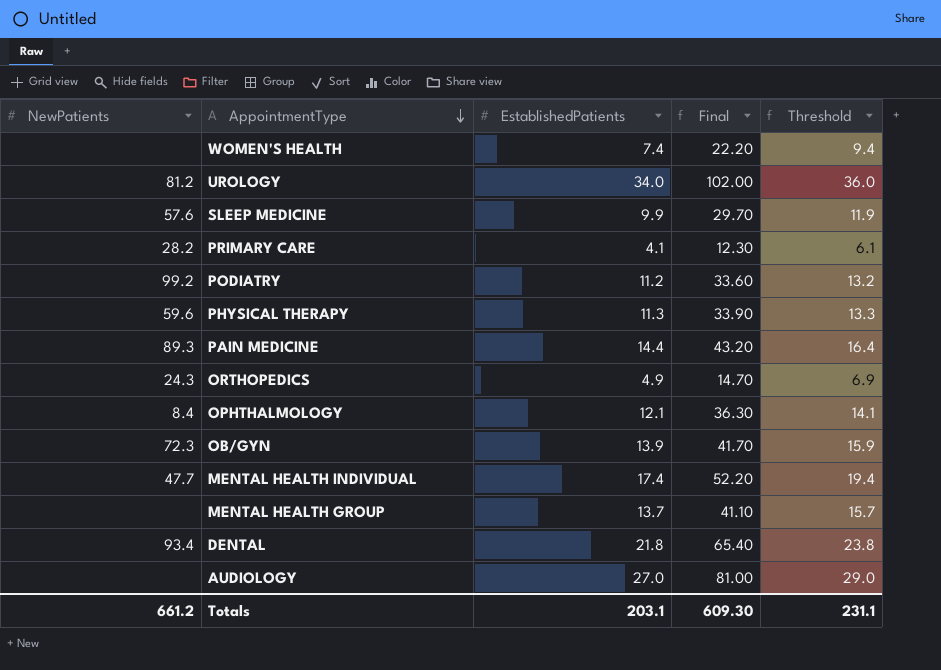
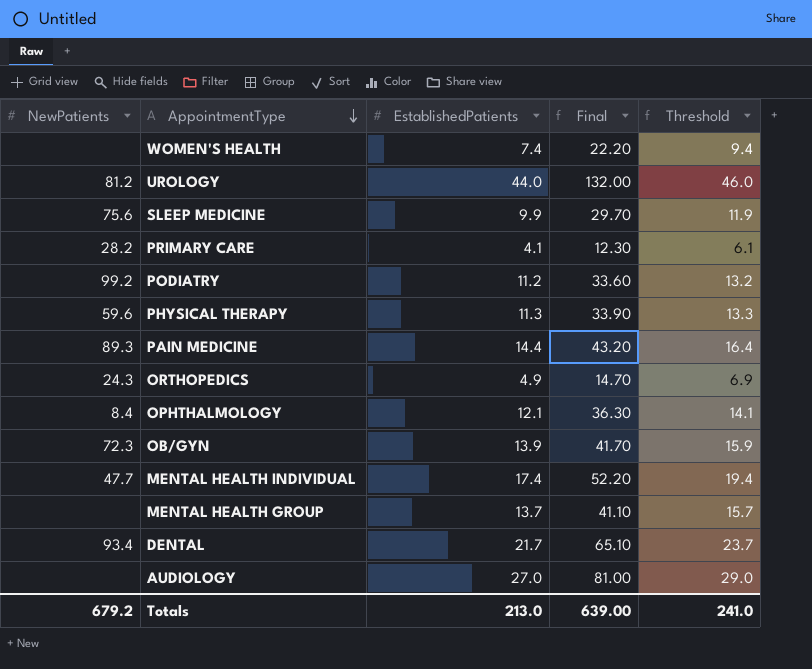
UROLOGY | EstablishedPatients: 34.0 -> 44.0
UROLOGY | Final: 102.00 -> 132.00
UROLOGY | Threshold: 36.0 -> 46.0
SLEEP MEDICINE | NewPatients: 57.6 -> 75.6
DENTAL | EstablishedPatients: 21.8 -> 21.7
DENTAL | Final: 65.40 -> 65.10
DENTAL | Threshold: 23.8 -> 23.7
Totals | NewPatients: 661.2 -> 679.2
Totals | EstablishedPatients: 203.1 -> 213.0
Totals | Final: 609.30 -> 639.00
Totals | Threshold: 231.1 -> 241.0

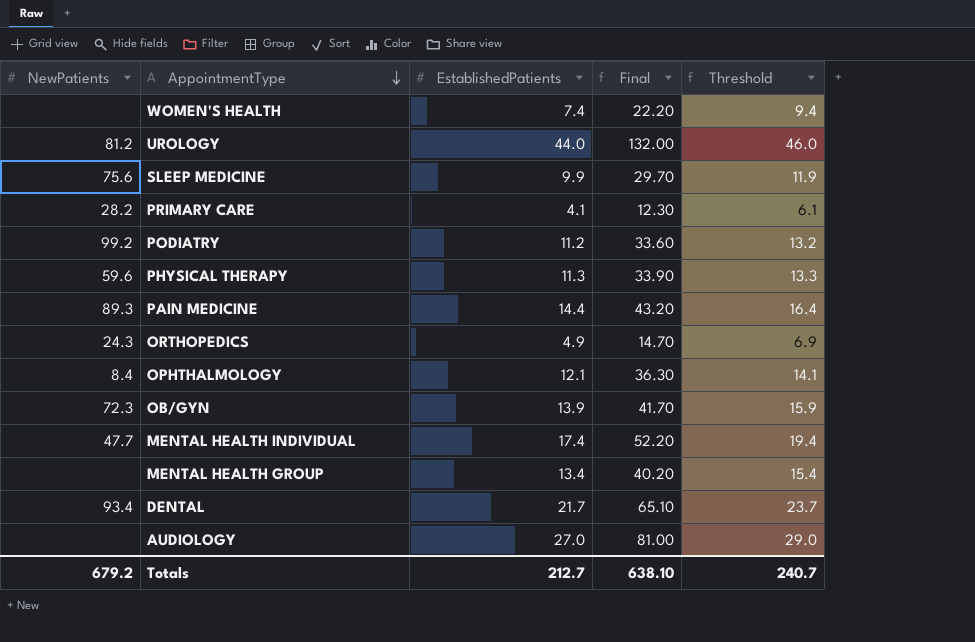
MENTAL HEALTH GROUP | EstablishedPatients: 13.7 -> 13.4
MENTAL HEALTH GROUP | Final: 41.10 -> 40.20
MENTAL HEALTH GROUP | Threshold: 15.7 -> 15.4
Totals | EstablishedPatients: 213.0 -> 212.7
Totals | Final: 639.00 -> 638.10
Totals | Threshold: 241.0 -> 240.7

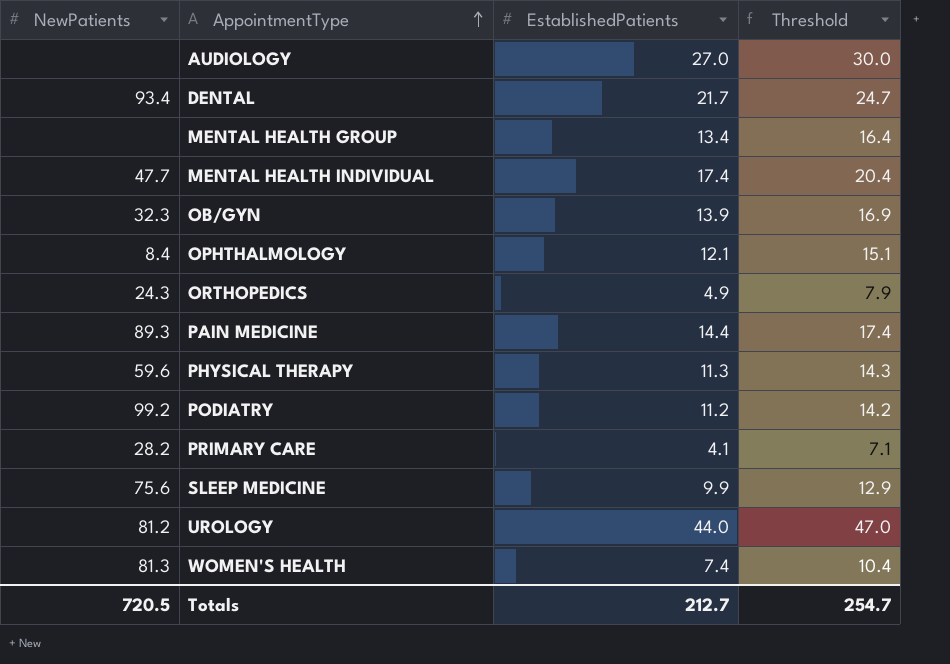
row order: AppointmentType descending -> AppointmentType ascending
column Final | formula: [EstablishedPatients] * 3 -> none
column Threshold | formula: [EstablishedPatients] + 2 -> [EstablishedPatients] + 3
OB/GYN | NewPatients: 72.3 -> 32.3
WOMEN'S HEALTH | NewPatients: none -> 81.3
Totals | NewPatients: 679.2 -> 720.5
Totals | Threshold: 240.7 -> 254.7

